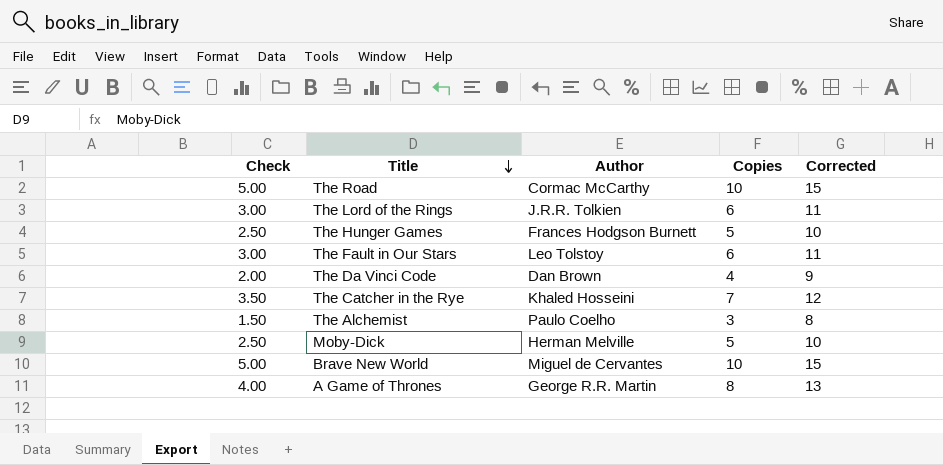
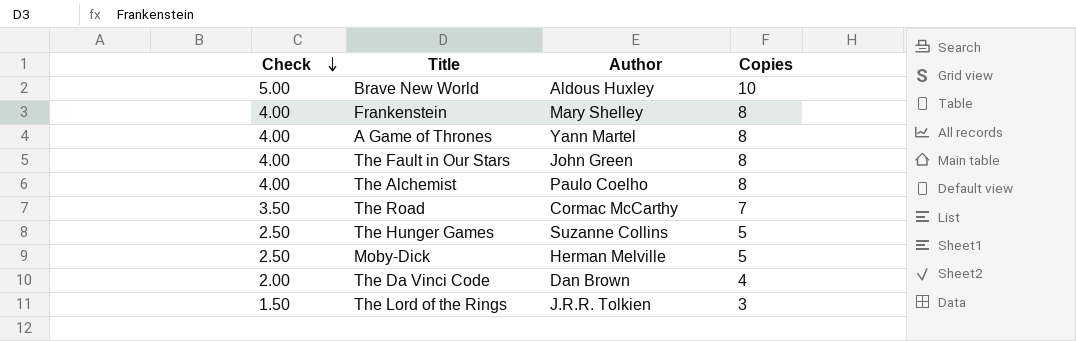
row order: Title descending -> Check descending
column Corrected | formula: [Copies] + 5 -> none
row The Catcher in the Rye: 3.50 | Khaled Hosseini | 7 | 12 -> none
Brave New World | Author: Miguel de Cervantes -> Aldous Huxley
row Frankenstein: none -> 4.00 | Mary Shelley | 8
A Game of Thrones | Author: George R.R. Martin -> Yann Martel
The Fault in Our Stars | Check: 3.00 -> 4.00
The Fault in Our Stars | Author: Leo Tolstoy -> John Green
The Fault in Our Stars | Copies: 6 -> 8
The Alchemist | Check: 1.50 -> 4.00
The Alchemist | Copies: 3 -> 8
The Road | Check: 5.00 -> 3.50
The Road | Copies: 10 -> 7
The Hunger Games | Author: Frances Hodgson Burnett -> Suzanne Collins
The Lord of the Rings | Check: 3.00 -> 1.50
The Lord of the Rings | Copies: 6 -> 3

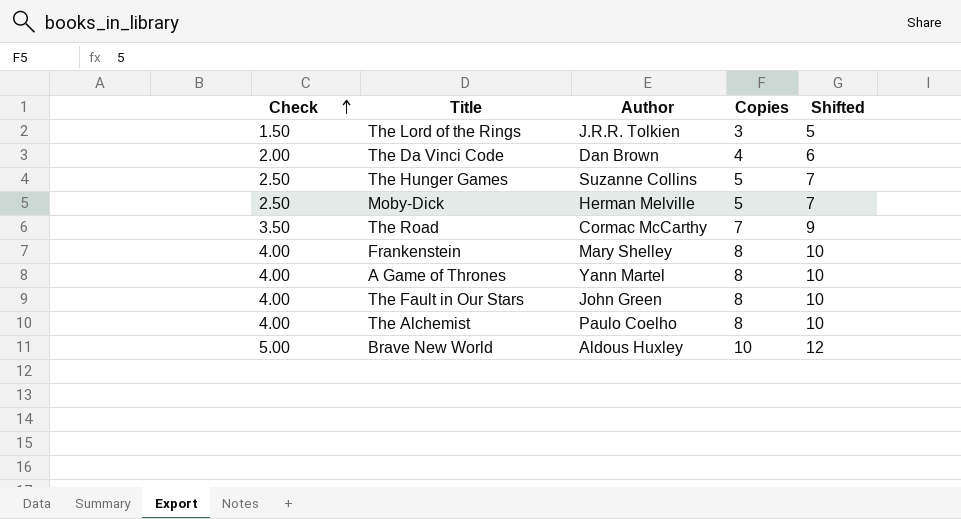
row order: Check descending -> Check ascending
column Shifted | formula: none -> [Copies] + 2

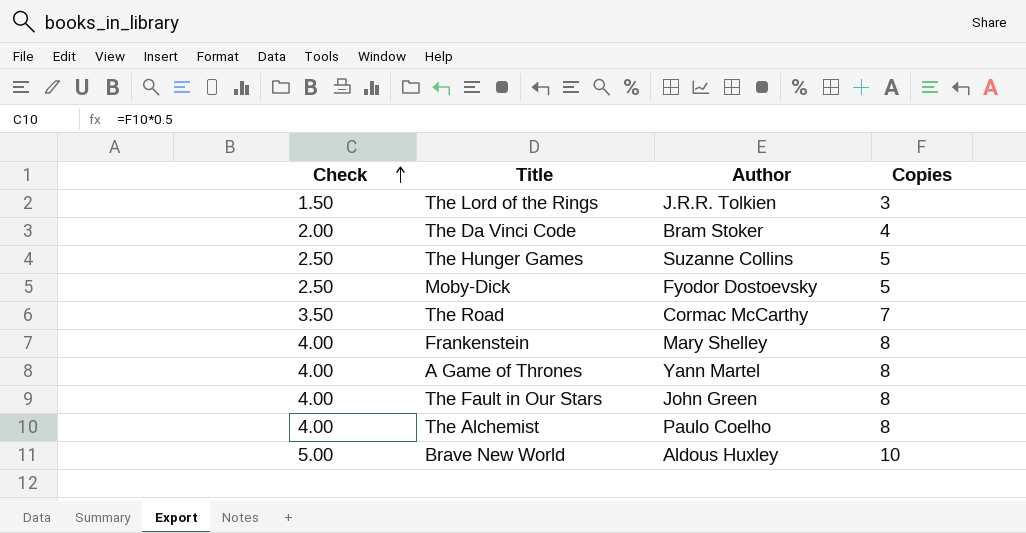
column Shifted | formula: [Copies] + 2 -> none
The Da Vinci Code | Author: Dan Brown -> Bram Stoker
Moby-Dick | Author: Herman Melville -> Fyodor Dostoevsky

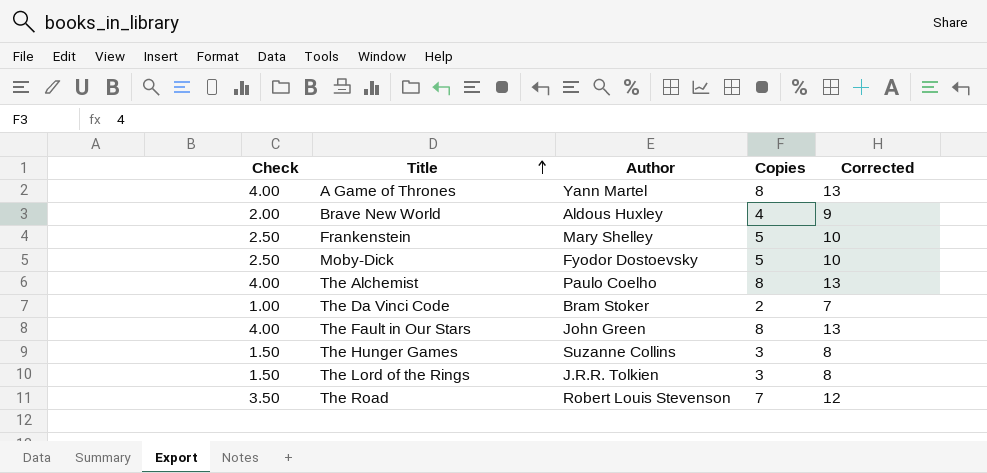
row order: Check ascending -> Title ascending
column Corrected | formula: none -> [Copies] + 5
Brave New World | Check: 5.00 -> 2.00
Brave New World | Copies: 10 -> 4
Frankenstein | Check: 4.00 -> 2.50
Frankenstein | Copies: 8 -> 5
The Da Vinci Code | Check: 2.00 -> 1.00
The Da Vinci Code | Copies: 4 -> 2
The Hunger Games | Check: 2.50 -> 1.50
The Hunger Games | Copies: 5 -> 3
The Road | Author: Cormac McCarthy -> Robert Louis Stevenson

